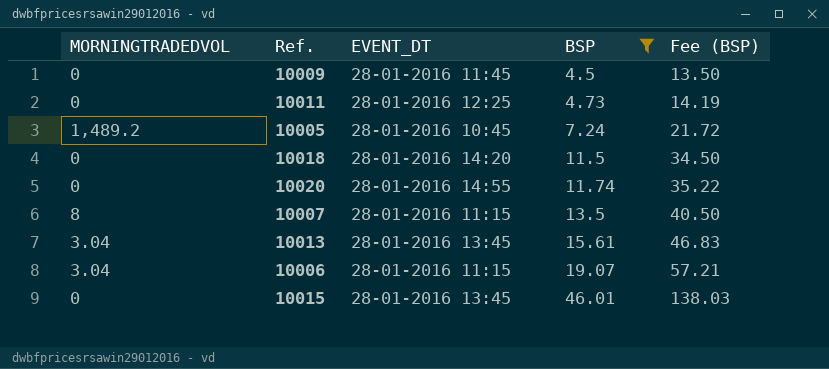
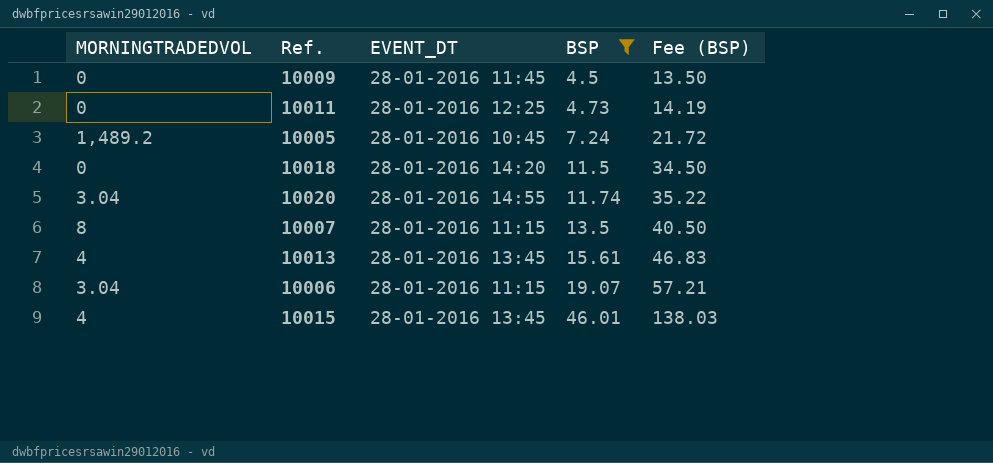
10020 | MORNINGTRADEDVOL: 0 -> 3.04
10013 | MORNINGTRADEDVOL: 3.04 -> 4
10015 | MORNINGTRADEDVOL: 0 -> 4

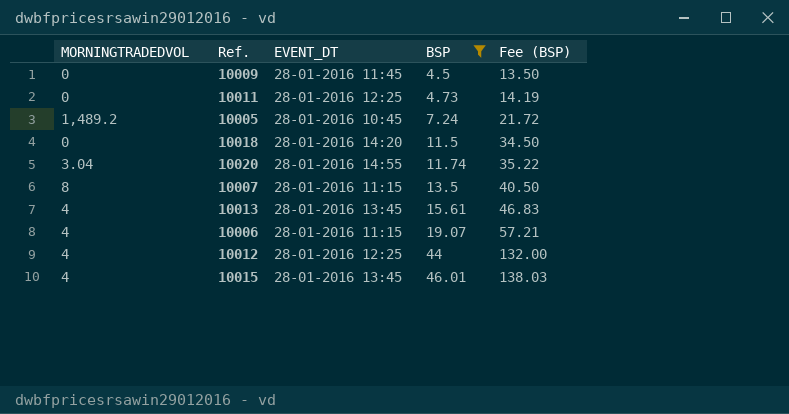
10006 | MORNINGTRADEDVOL: 3.04 -> 4
row 10012: none -> 4 | 28-01-2016 12:25 | 44 | 132.00

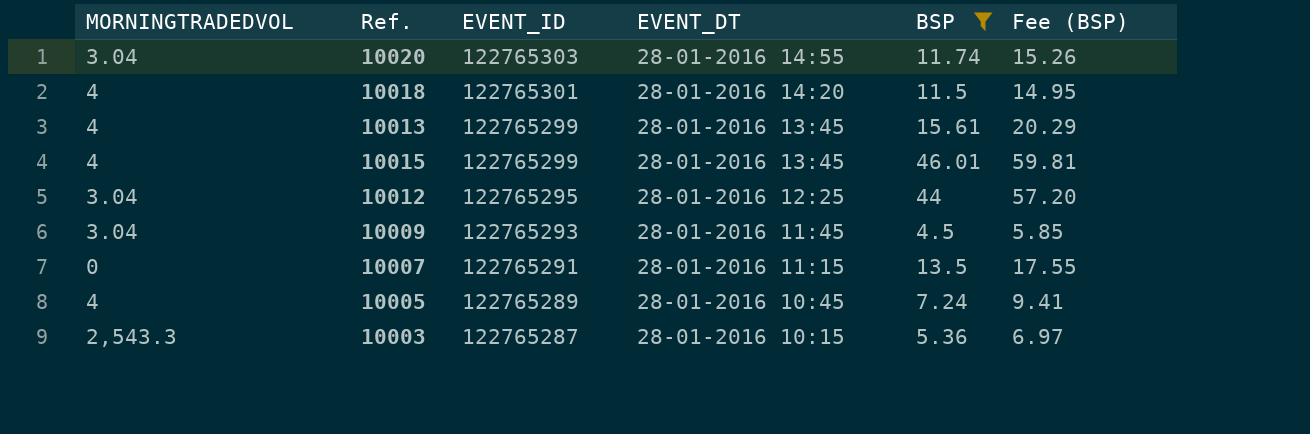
row order: BSP ascending -> EVENT_ID descending
column EVENT_ID | position: none -> 3
column Fee (BSP) | formula: [BSP] * 3 -> [BSP] * 1.3
row 10011: 0 | 28-01-2016 12:25 | 4.73 | 14.19 -> none
row 10006: 4 | 28-01-2016 11:15 | 19.07 | 57.21 -> none
10018 | MORNINGTRADEDVOL: 0 -> 4
10012 | MORNINGTRADEDVOL: 4 -> 3.04
10009 | MORNINGTRADEDVOL: 0 -> 3.04
10007 | MORNINGTRADEDVOL: 8 -> 0
10005 | MORNINGTRADEDVOL: 1,489.2 -> 4
row 10003: none -> 2,543.3 | 122765287 | 28-01-2016 10:15 | 5.36 | 6.97

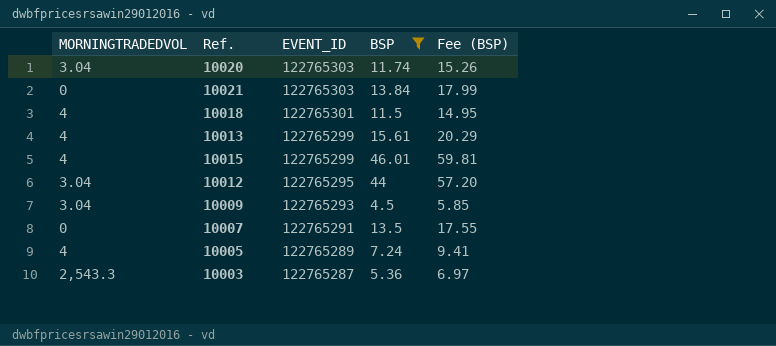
column EVENT_DT | position: 4 -> none
row 10021: none -> 0 | 122765303 | 13.84 | 17.99

